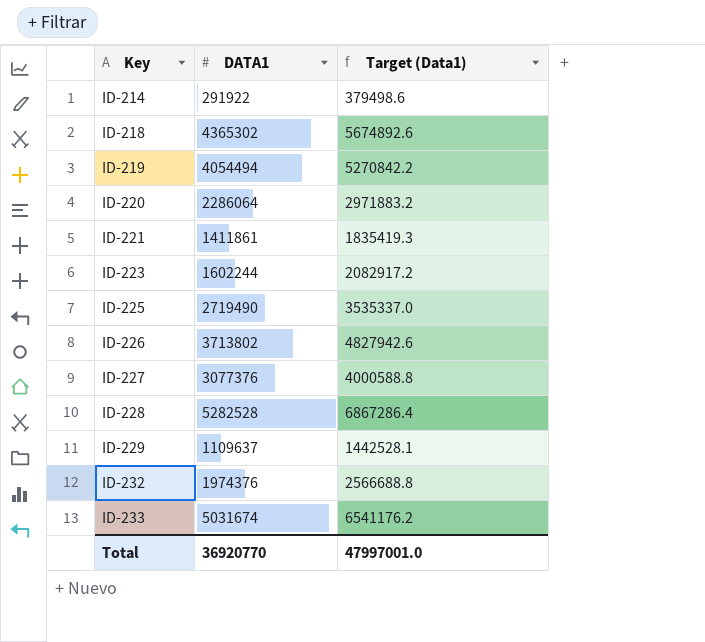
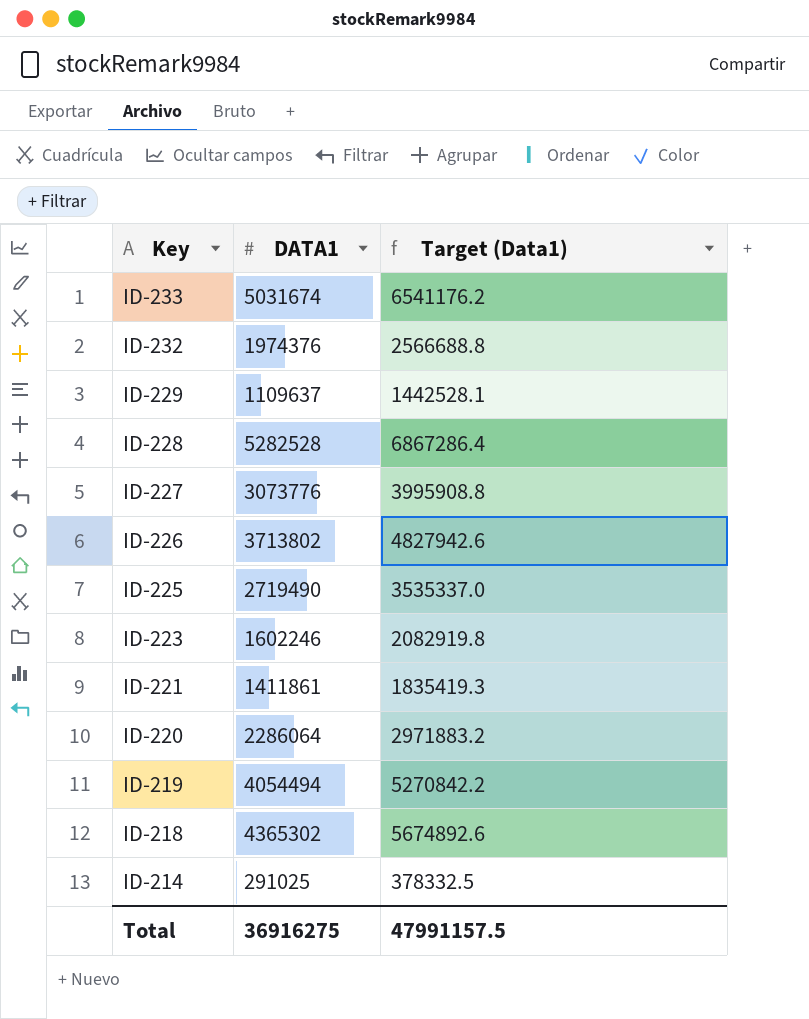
row order: Key ascending -> Key descending
ID-227 | DATA1: 3077376 -> 3073776
ID-227 | Target (Data1): 4000588.8 -> 3995908.8
ID-223 | DATA1: 1602244 -> 1602246
ID-223 | Target (Data1): 2082917.2 -> 2082919.8
ID-214 | DATA1: 291922 -> 291025
ID-214 | Target (Data1): 379498.6 -> 378332.5
Total | DATA1: 36920770 -> 36916275
Total | Target (Data1): 47997001.0 -> 47991157.5

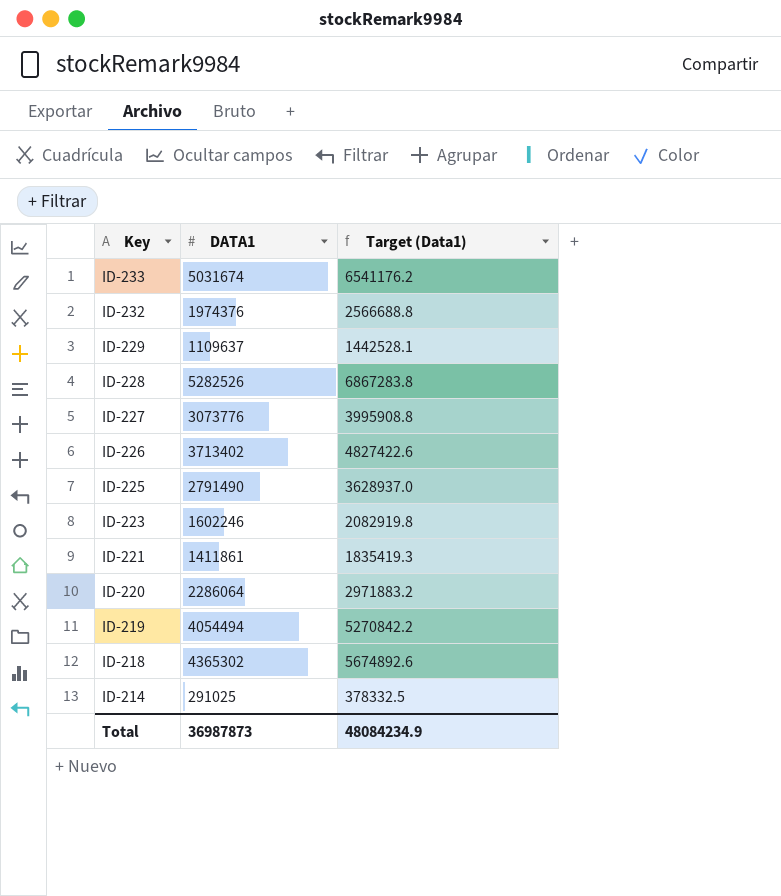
ID-228 | DATA1: 5282528 -> 5282526
ID-228 | Target (Data1): 6867286.4 -> 6867283.8
ID-226 | DATA1: 3713802 -> 3713402
ID-226 | Target (Data1): 4827942.6 -> 4827422.6
ID-225 | DATA1: 2719490 -> 2791490
ID-225 | Target (Data1): 3535337.0 -> 3628937.0
Total | DATA1: 36916275 -> 36987873
Total | Target (Data1): 47991157.5 -> 48084234.9

